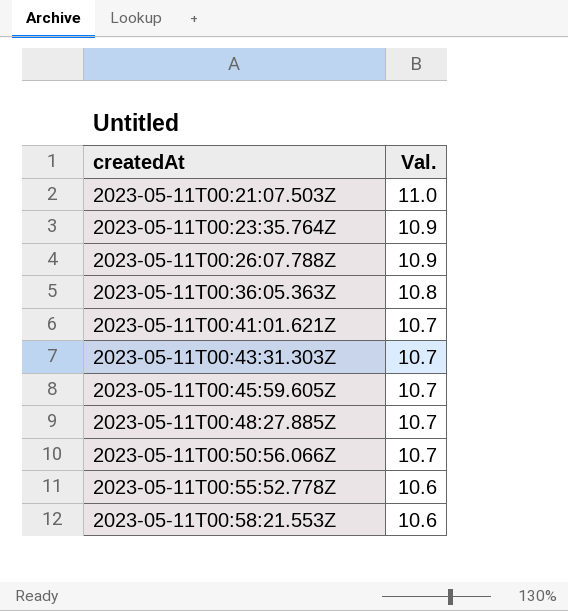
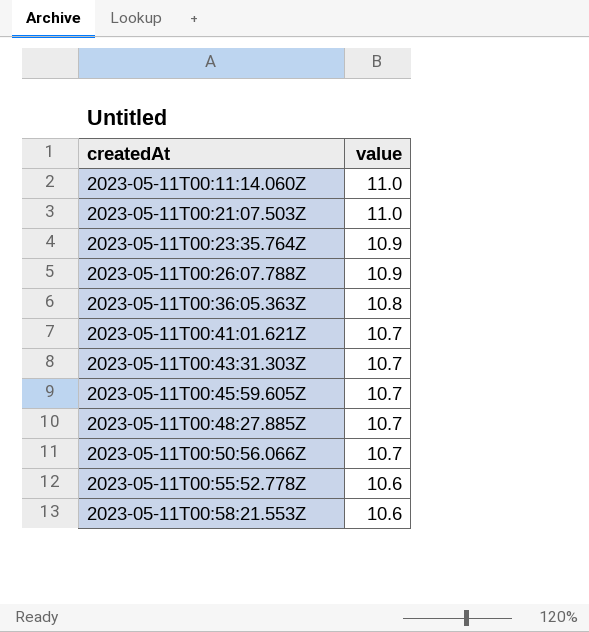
column name: Val. -> value
row 2023-05-11T00:11:14.060Z: none -> 11.0

